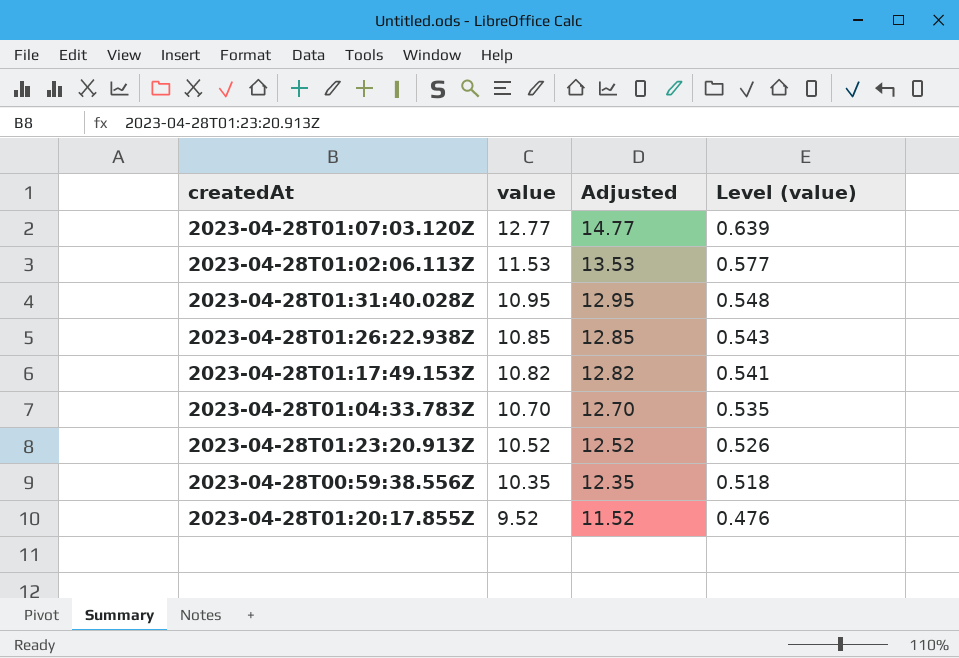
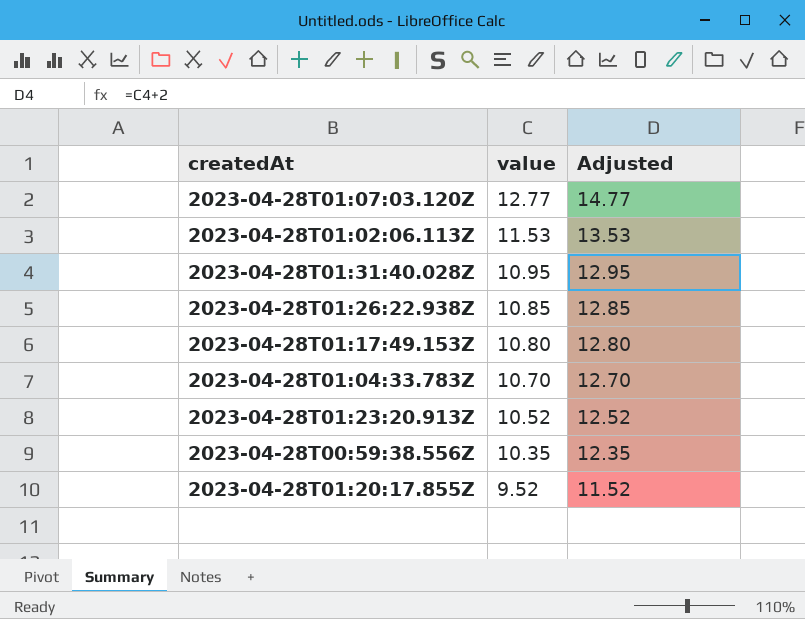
column Level (value) | formula: [value] * 0.05 -> none
2023-04-28T01:17:49.153Z | value: 10.82 -> 10.80
2023-04-28T01:17:49.153Z | Adjusted: 12.82 -> 12.80

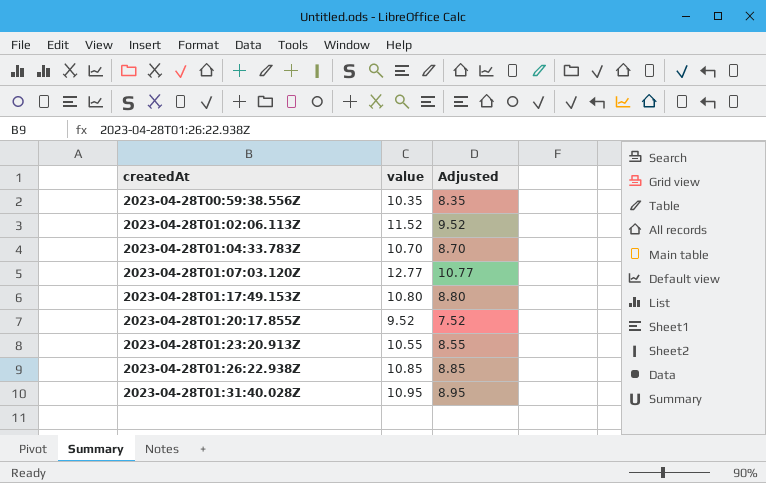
row order: value descending -> createdAt ascending
column Adjusted | formula: [value] + 2 -> [value] - 2
2023-04-28T01:02:06.113Z | value: 11.53 -> 11.52
2023-04-28T01:23:20.913Z | value: 10.52 -> 10.55

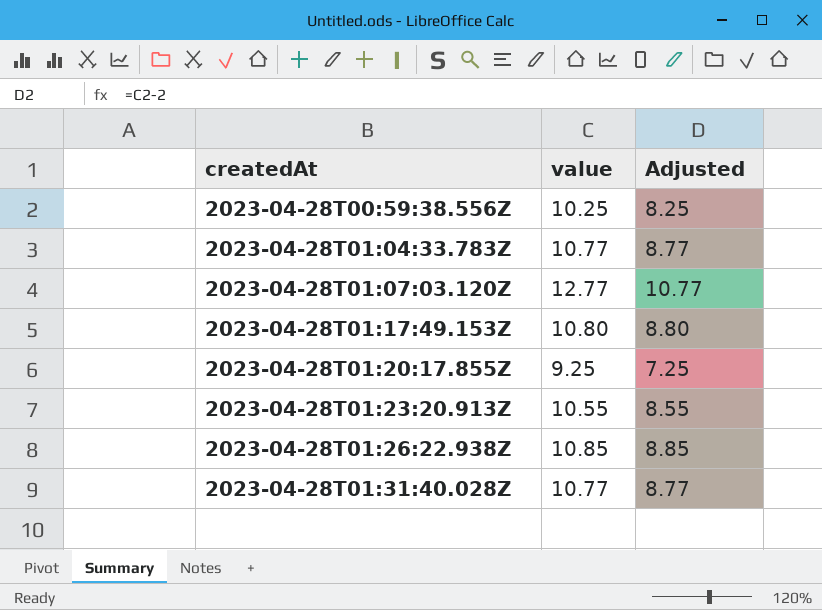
row 2023-04-28T01:02:06.113Z: 11.52 | 9.52 -> none
2023-04-28T00:59:38.556Z | value: 10.35 -> 10.25
2023-04-28T00:59:38.556Z | Adjusted: 8.35 -> 8.25
2023-04-28T01:04:33.783Z | value: 10.70 -> 10.77
2023-04-28T01:04:33.783Z | Adjusted: 8.70 -> 8.77
2023-04-28T01:20:17.855Z | value: 9.52 -> 9.25
2023-04-28T01:20:17.855Z | Adjusted: 7.52 -> 7.25
2023-04-28T01:31:40.028Z | value: 10.95 -> 10.77
2023-04-28T01:31:40.028Z | Adjusted: 8.95 -> 8.77

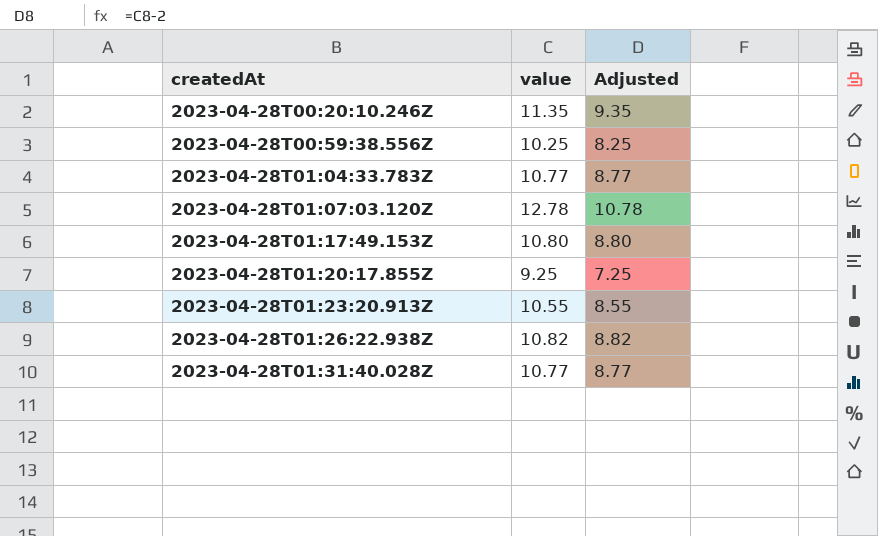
row 2023-04-28T00:20:10.246Z: none -> 11.35 | 9.35
2023-04-28T01:07:03.120Z | value: 12.77 -> 12.78
2023-04-28T01:07:03.120Z | Adjusted: 10.77 -> 10.78
2023-04-28T01:26:22.938Z | value: 10.85 -> 10.82
2023-04-28T01:26:22.938Z | Adjusted: 8.85 -> 8.82

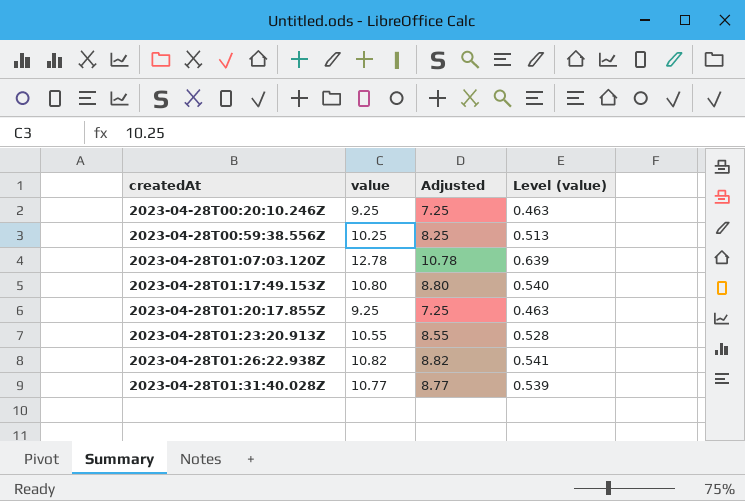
column Level (value) | formula: none -> [value] * 0.05
row 2023-04-28T01:04:33.783Z: 10.77 | 8.77 -> none
2023-04-28T00:20:10.246Z | value: 11.35 -> 9.25
2023-04-28T00:20:10.246Z | Adjusted: 9.35 -> 7.25

